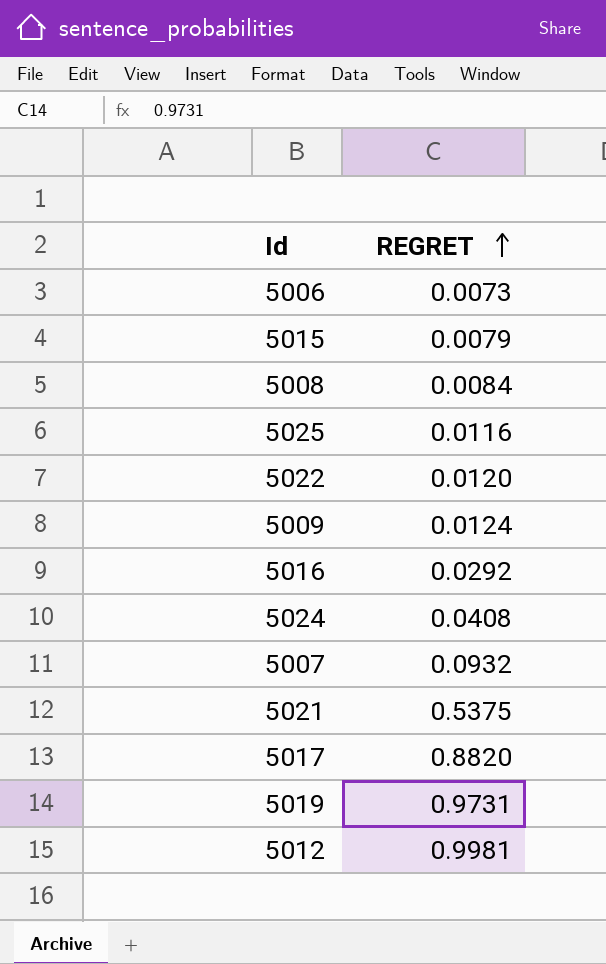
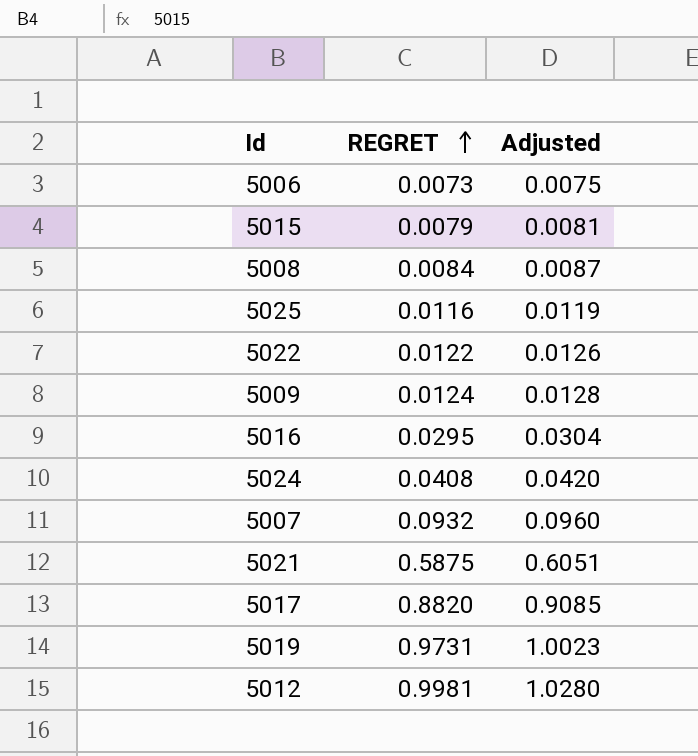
column Adjusted | formula: none -> [REGRET] * 1.03
5022 | REGRET: 0.0120 -> 0.0122
5016 | REGRET: 0.0292 -> 0.0295
5021 | REGRET: 0.5375 -> 0.5875

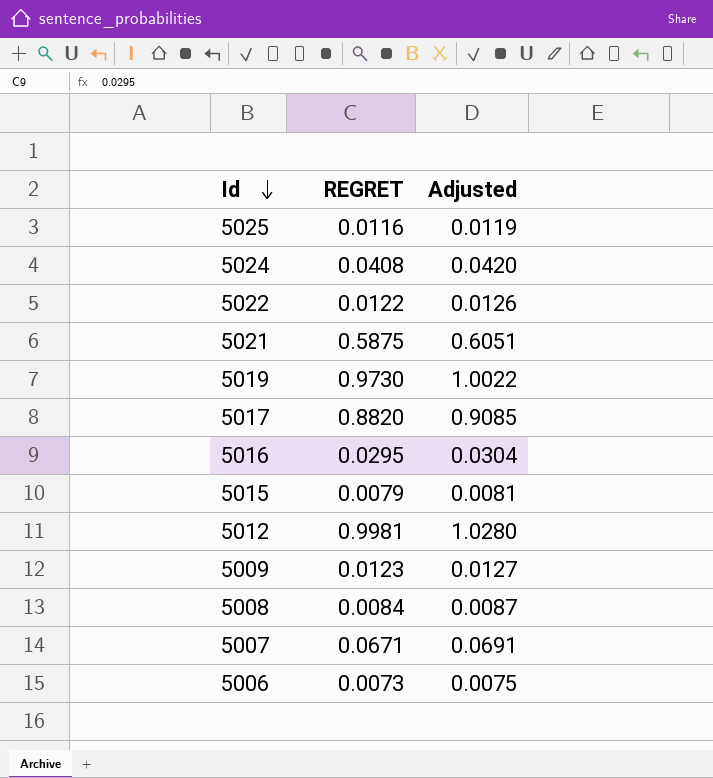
row order: REGRET ascending -> Id descending
5019 | REGRET: 0.9731 -> 0.9730
5019 | Adjusted: 1.0023 -> 1.0022
5009 | REGRET: 0.0124 -> 0.0123
5009 | Adjusted: 0.0128 -> 0.0127
5007 | REGRET: 0.0932 -> 0.0671
5007 | Adjusted: 0.0960 -> 0.0691

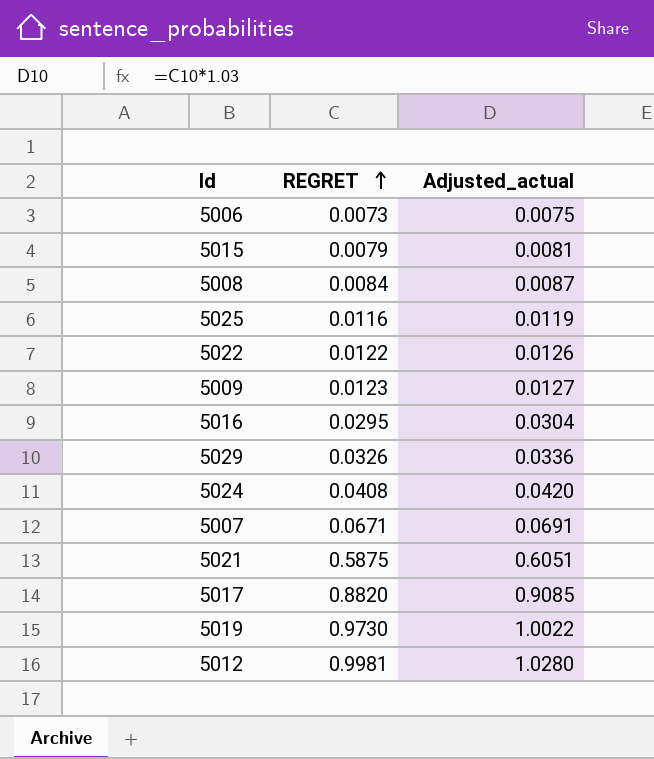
row order: Id descending -> REGRET ascending
column name: Adjusted -> Adjusted_actual
row 5029: none -> 0.0326 | 0.0336

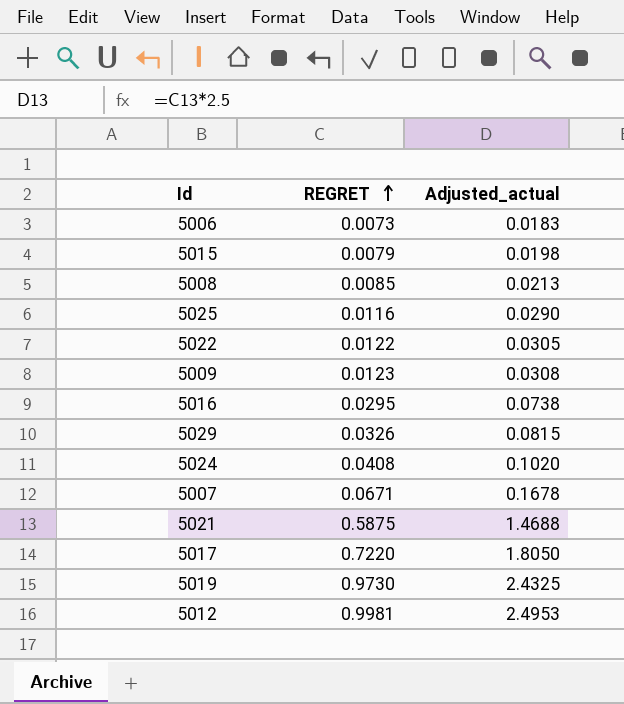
column Adjusted_actual | formula: [REGRET] * 1.03 -> [REGRET] * 2.5
5008 | REGRET: 0.0084 -> 0.0085
5017 | REGRET: 0.8820 -> 0.7220

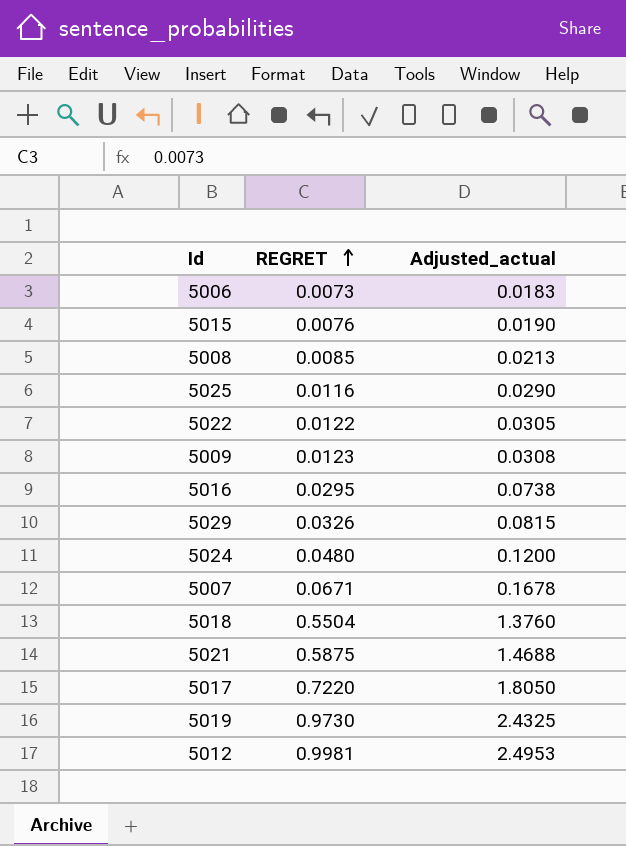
5015 | REGRET: 0.0079 -> 0.0076
5015 | Adjusted_actual: 0.0198 -> 0.0190
5024 | REGRET: 0.0408 -> 0.0480
5024 | Adjusted_actual: 0.1020 -> 0.1200
row 5018: none -> 0.5504 | 1.3760

